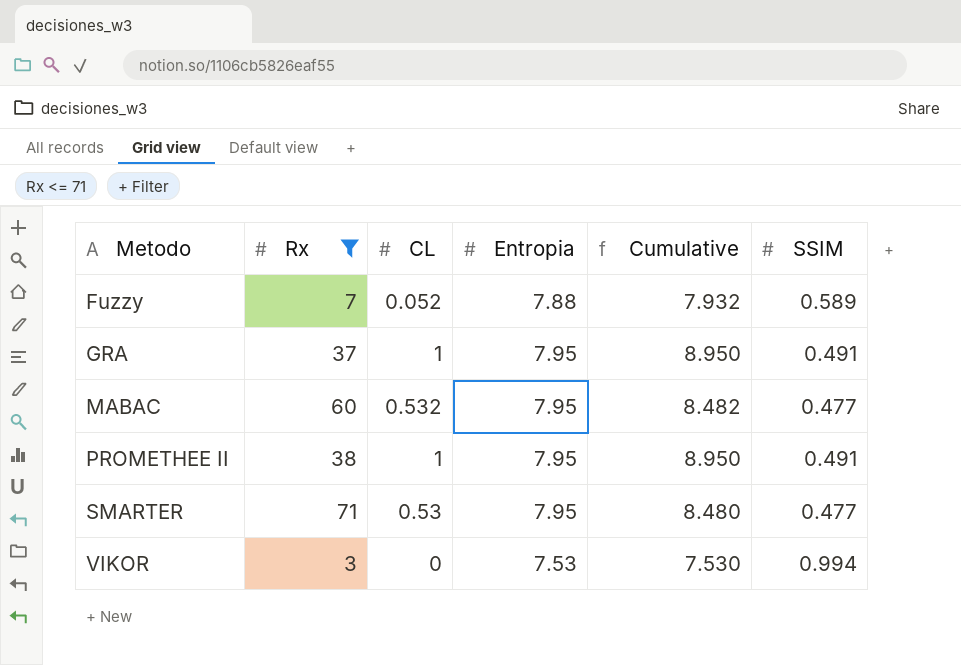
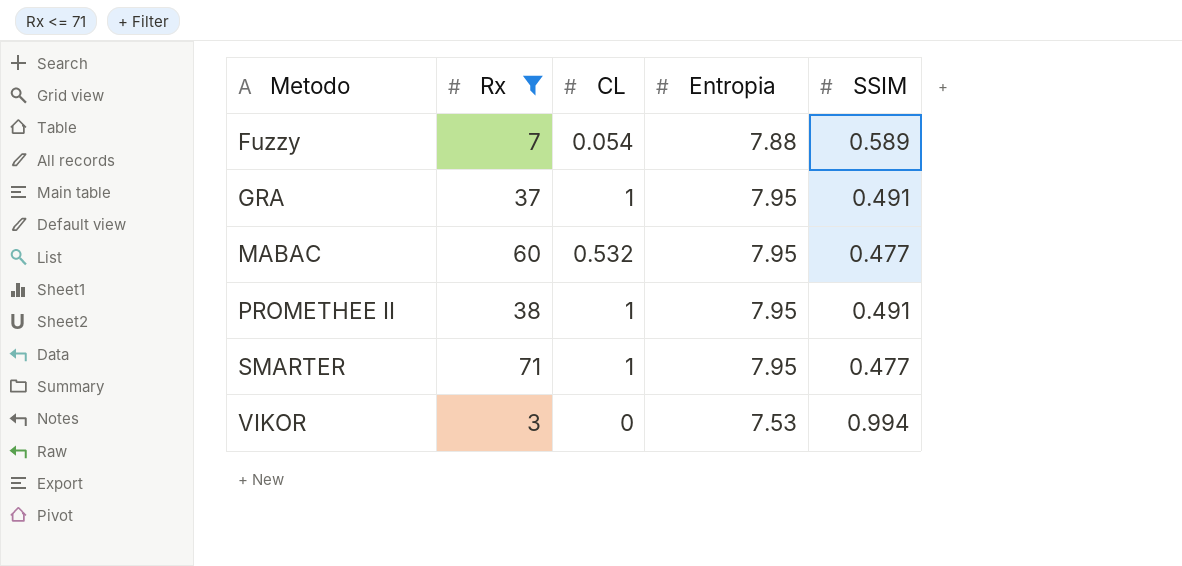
column Cumulative | formula: [CL] + [Entropia] -> none
Fuzzy | CL: 0.052 -> 0.054
SMARTER | CL: 0.53 -> 1

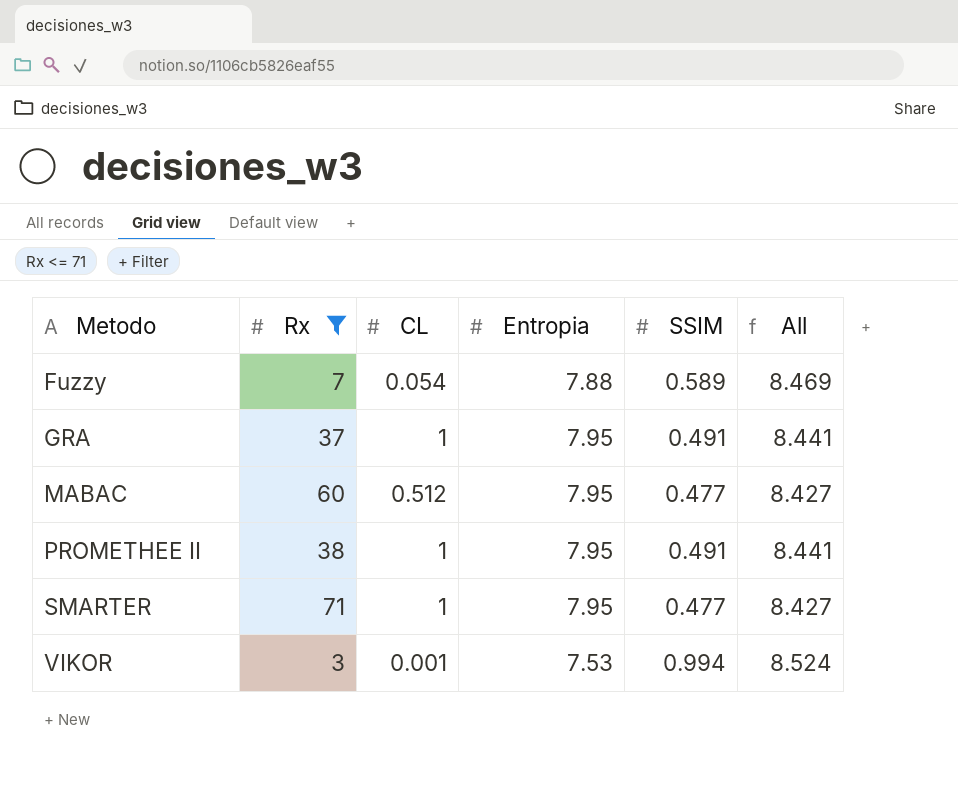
column All | formula: none -> [Entropia] + [SSIM]
MABAC | CL: 0.532 -> 0.512
VIKOR | CL: 0 -> 0.001

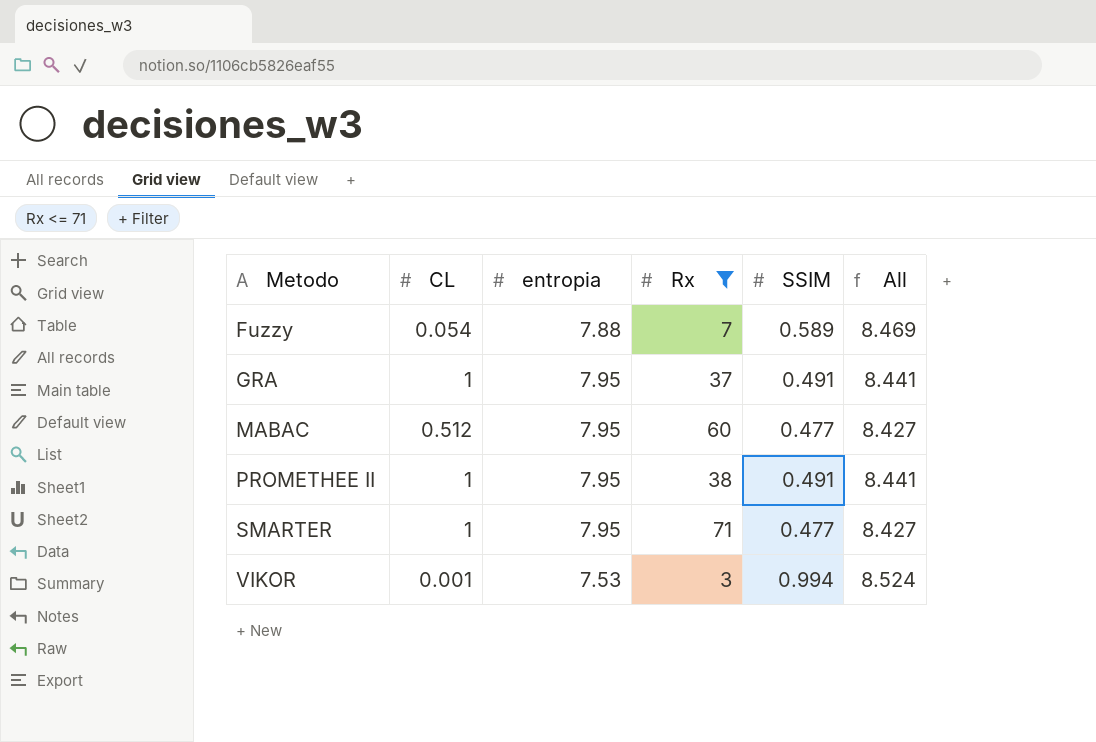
column name: Entropia -> entropia
column Rx | position: 2 -> 4

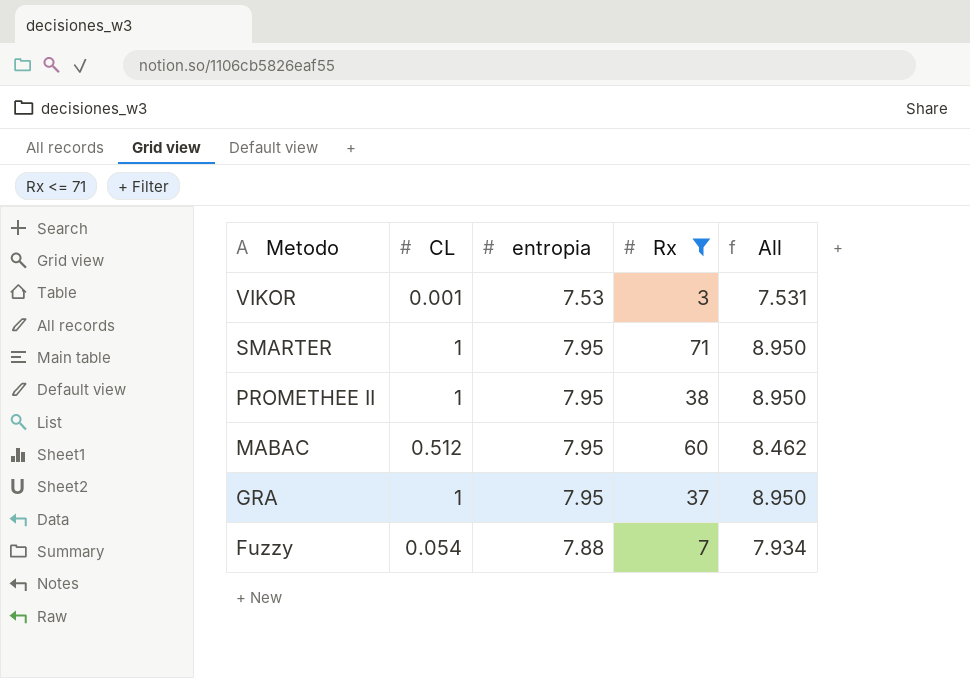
row order: Metodo ascending -> Metodo descending
column SSIM | position: 5 -> none
column All | formula: [entropia] + [SSIM] -> [CL] + [entropia]

